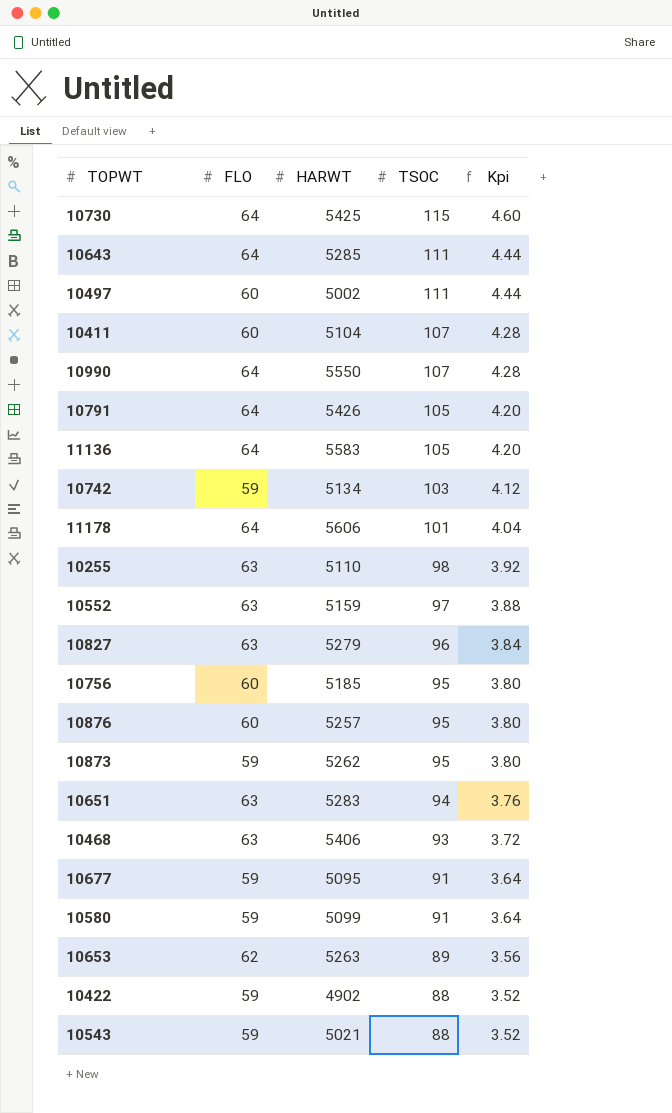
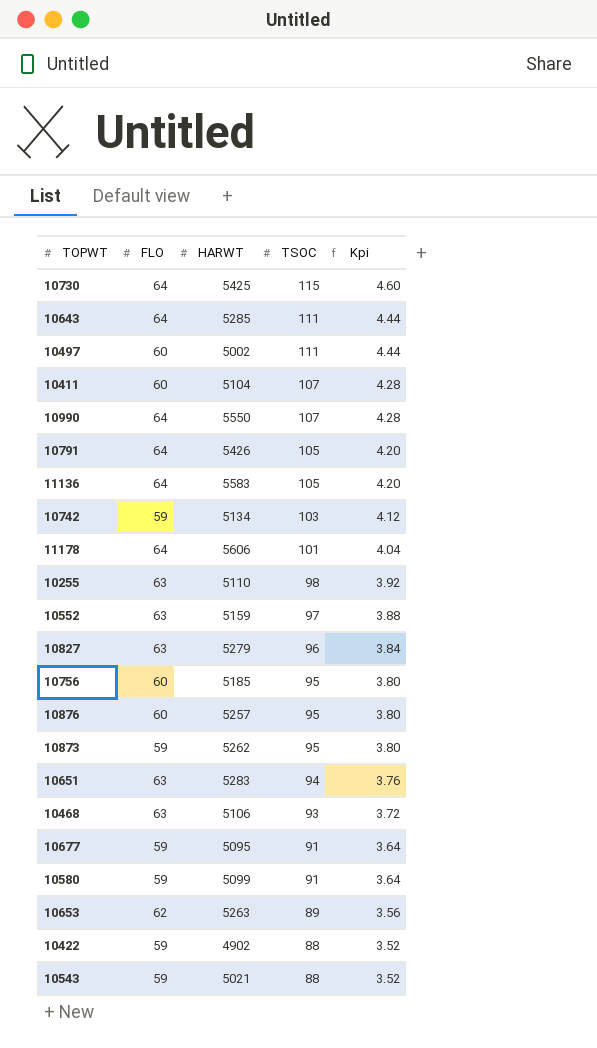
10468 | HARWT: 5406 -> 5106

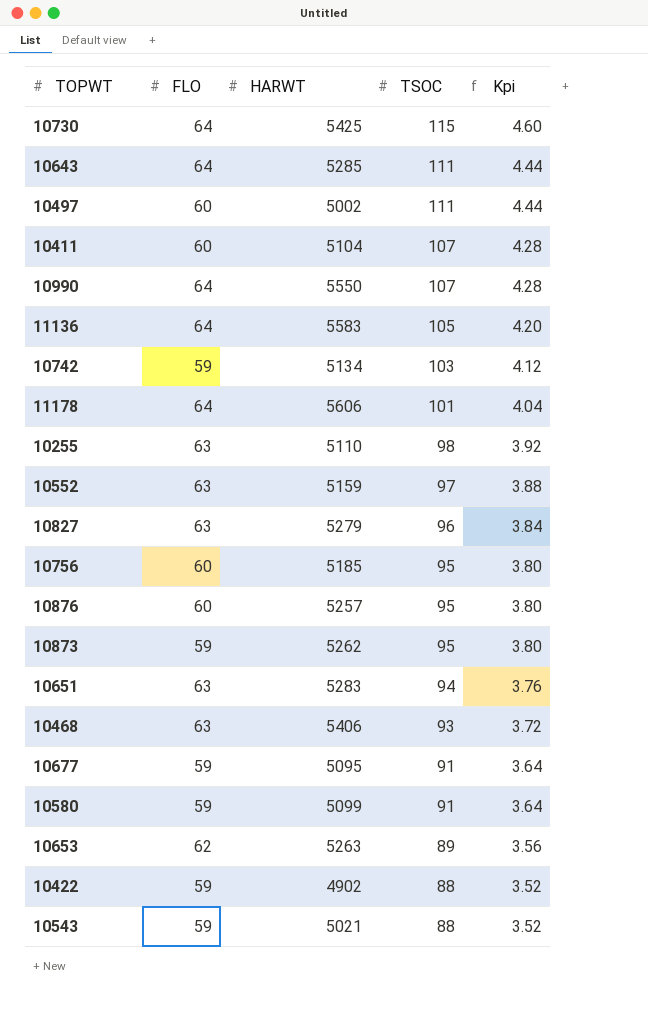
row 10791: 64 | 5426 | 105 | 4.20 -> none
10468 | HARWT: 5106 -> 5406

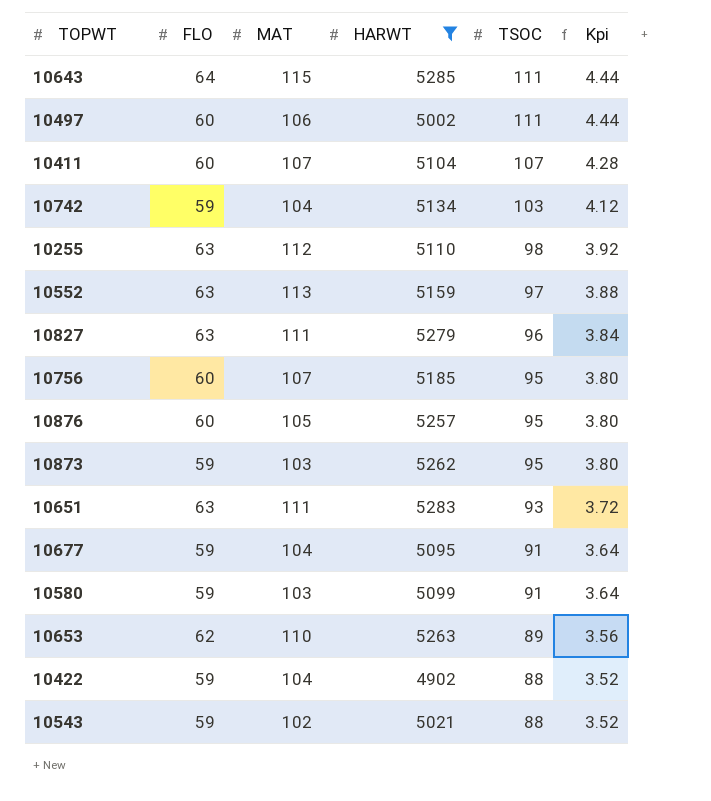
filter: none -> HARWT <= 5285
column MAT | position: none -> 3
10651 | TSOC: 94 -> 93
10651 | Kpi: 3.76 -> 3.72

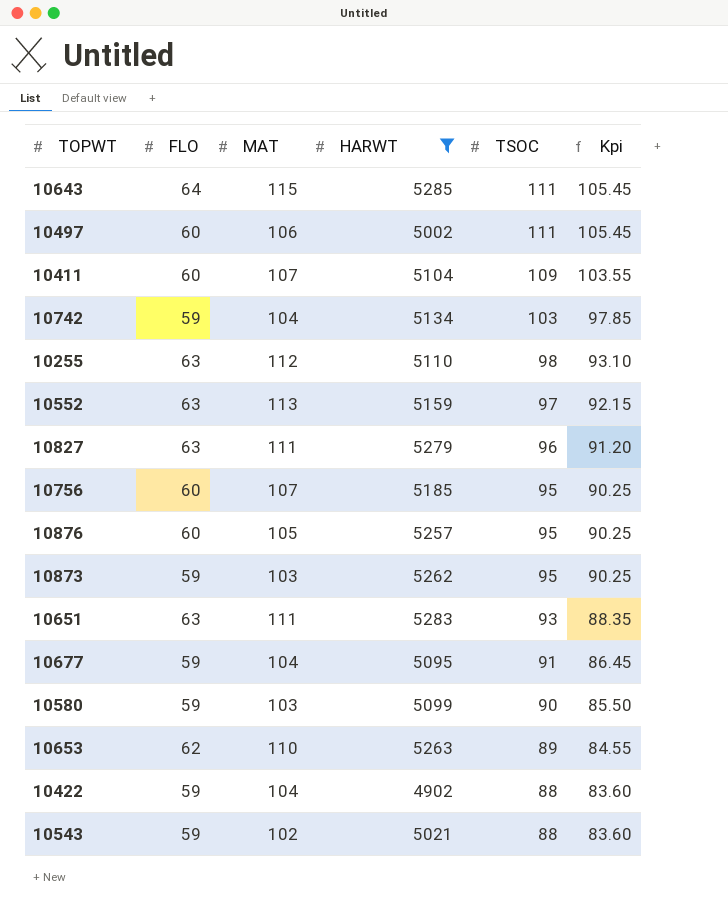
column Kpi | formula: [TSOC] * 0.04 -> [TSOC] * 0.95
10411 | TSOC: 107 -> 109
10580 | TSOC: 91 -> 90

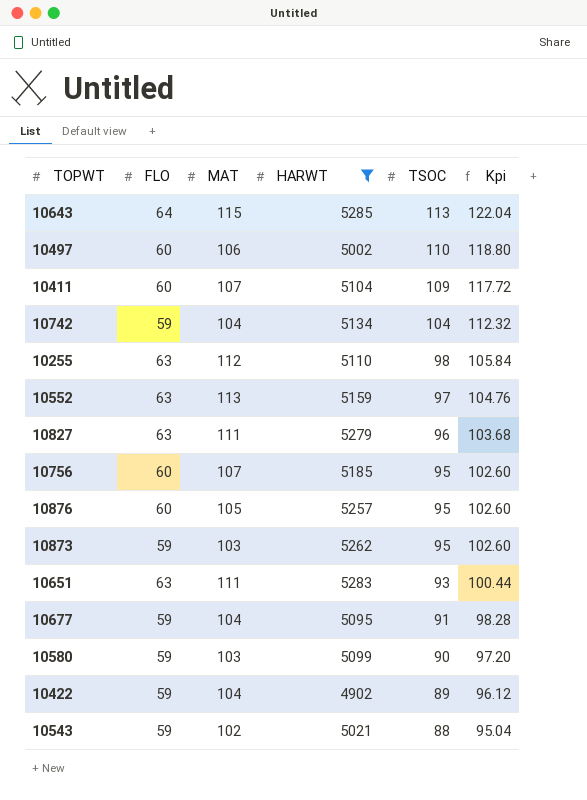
column Kpi | formula: [TSOC] * 0.95 -> [TSOC] * 1.08
row 10653: 62 | 110 | 5263 | 89 | 84.55 -> none
10643 | TSOC: 111 -> 113
10497 | TSOC: 111 -> 110
10742 | TSOC: 103 -> 104
10422 | TSOC: 88 -> 89

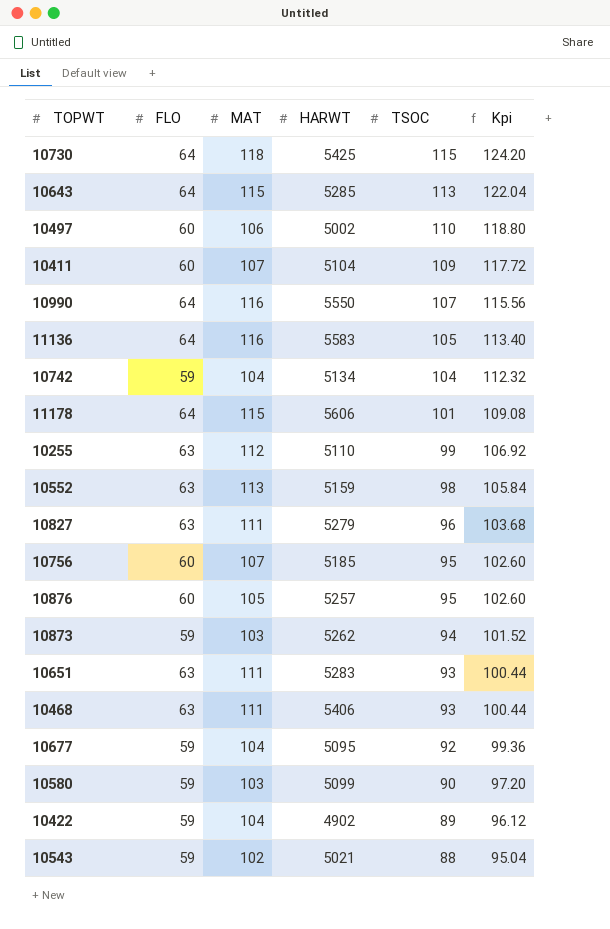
filter: HARWT <= 5285 -> none
10255 | TSOC: 98 -> 99
10255 | Kpi: 105.84 -> 106.92
10552 | TSOC: 97 -> 98
10552 | Kpi: 104.76 -> 105.84
10873 | TSOC: 95 -> 94
10873 | Kpi: 102.60 -> 101.52
10677 | TSOC: 91 -> 92
10677 | Kpi: 98.28 -> 99.36

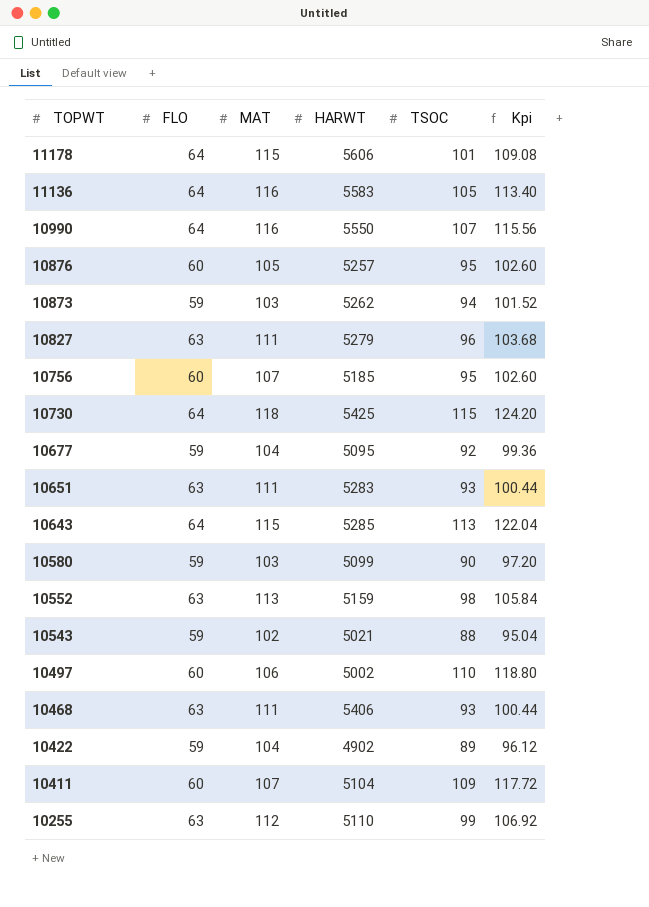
row order: TSOC descending -> TOPWT descending
row 10742: 59 | 104 | 5134 | 104 | 112.32 -> none

